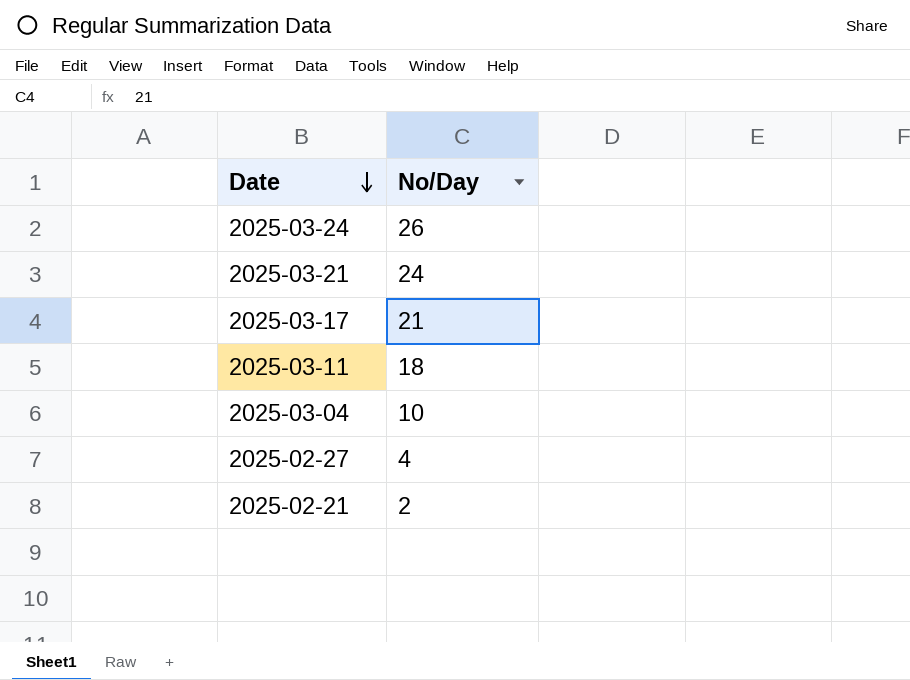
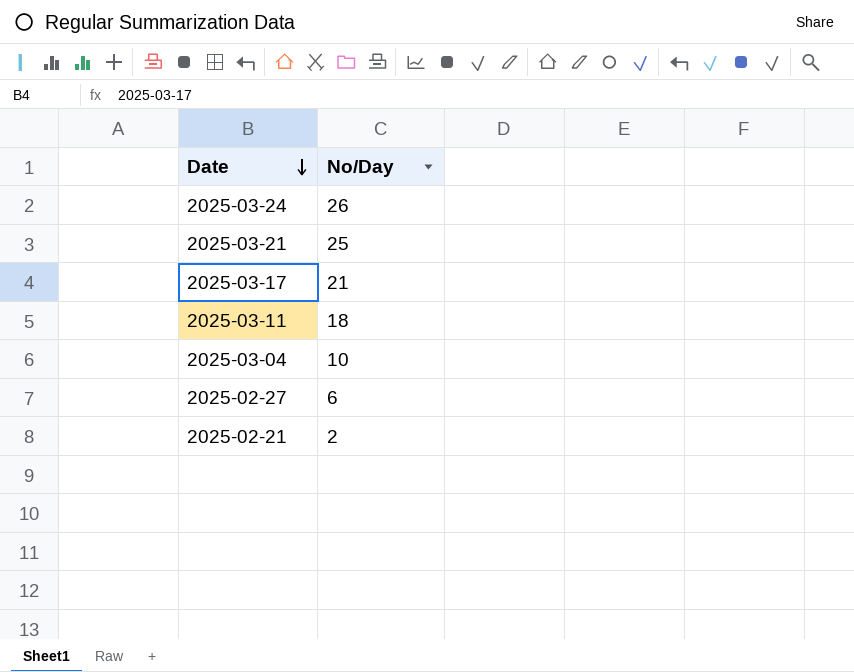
2025-03-21 | No/Day: 24 -> 25
2025-02-27 | No/Day: 4 -> 6

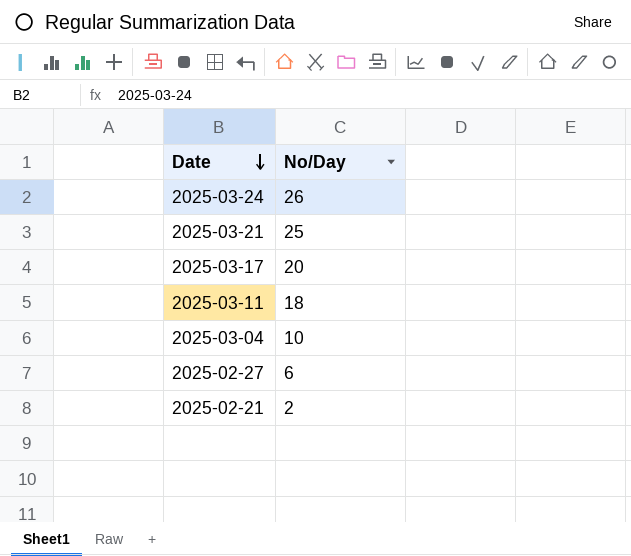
2025-03-17 | No/Day: 21 -> 20

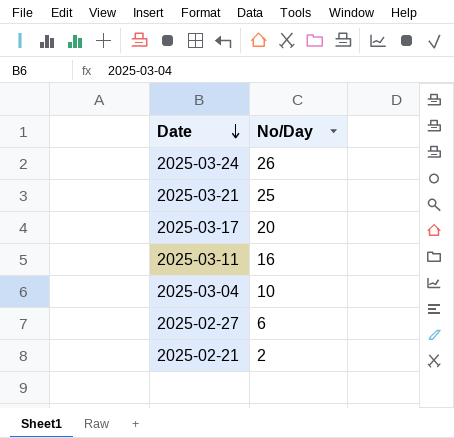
2025-03-11 | No/Day: 18 -> 16

